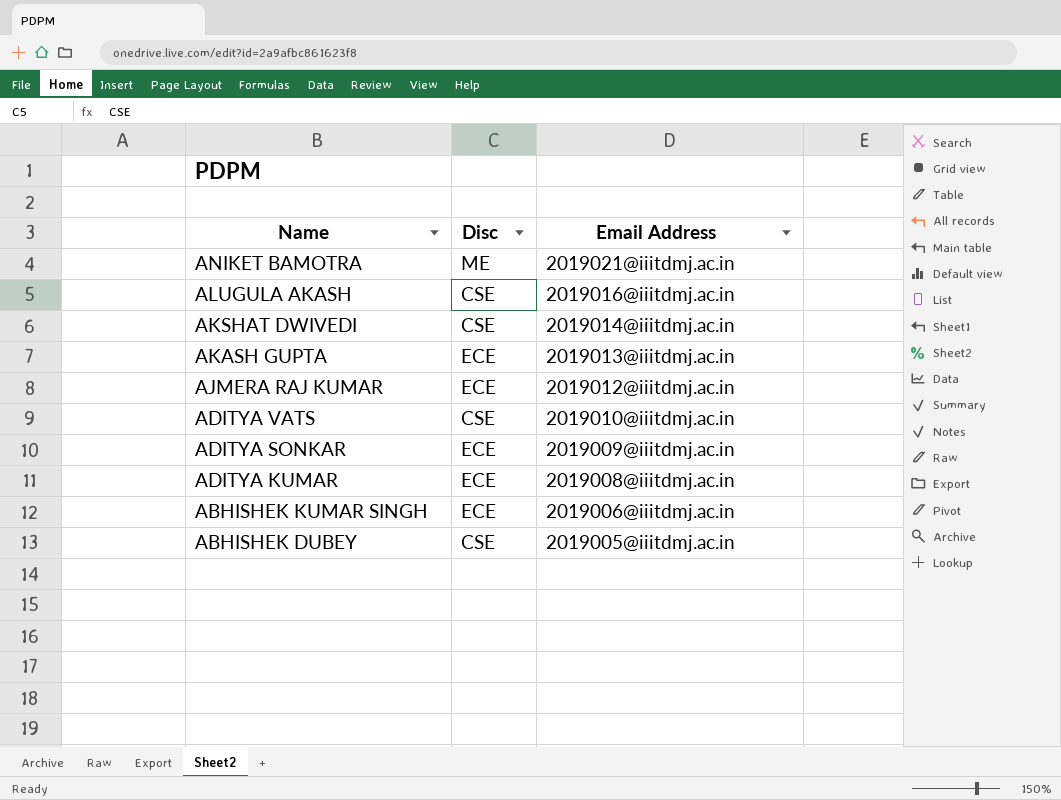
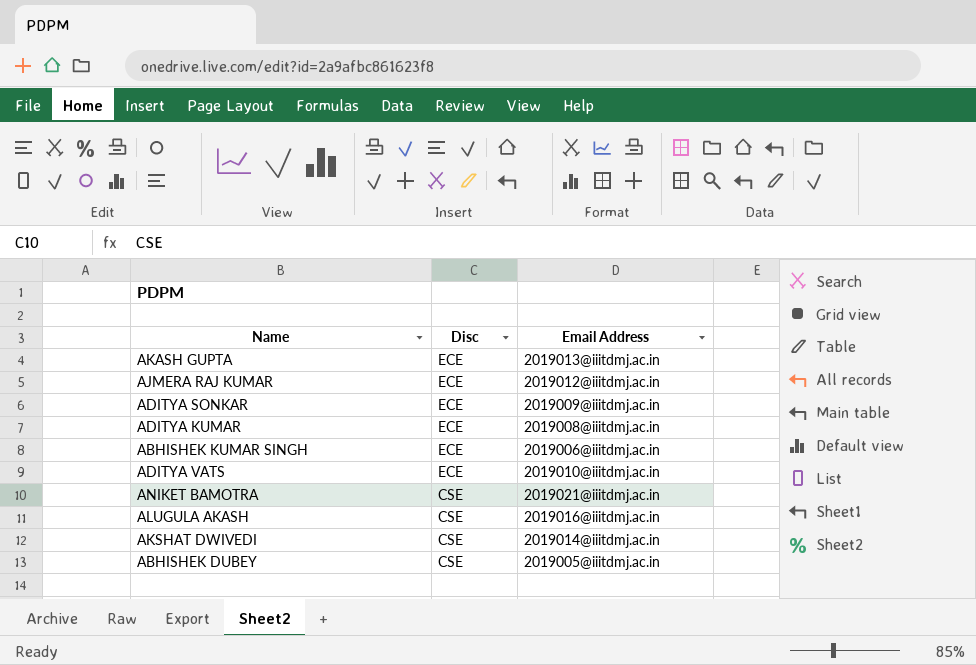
row order: Name descending -> Disc descending
ADITYA VATS | Disc: CSE -> ECE
ANIKET BAMOTRA | Disc: ME -> CSE

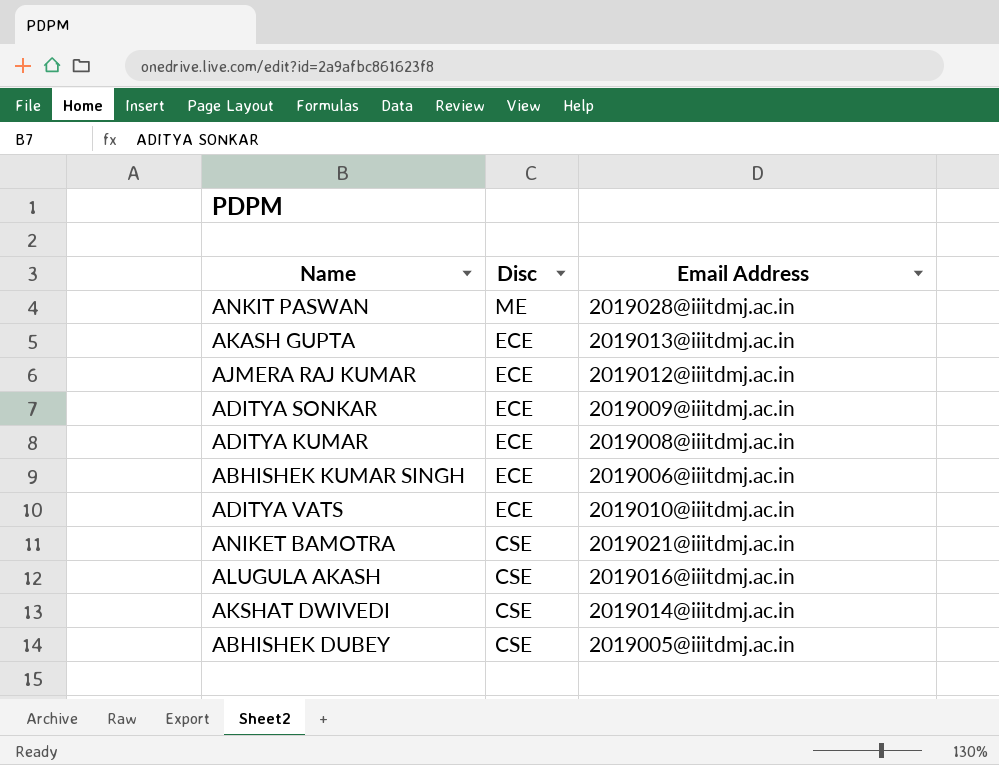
row ANKIT PASWAN: none -> ME | 2019028@iiitdmj.ac.in

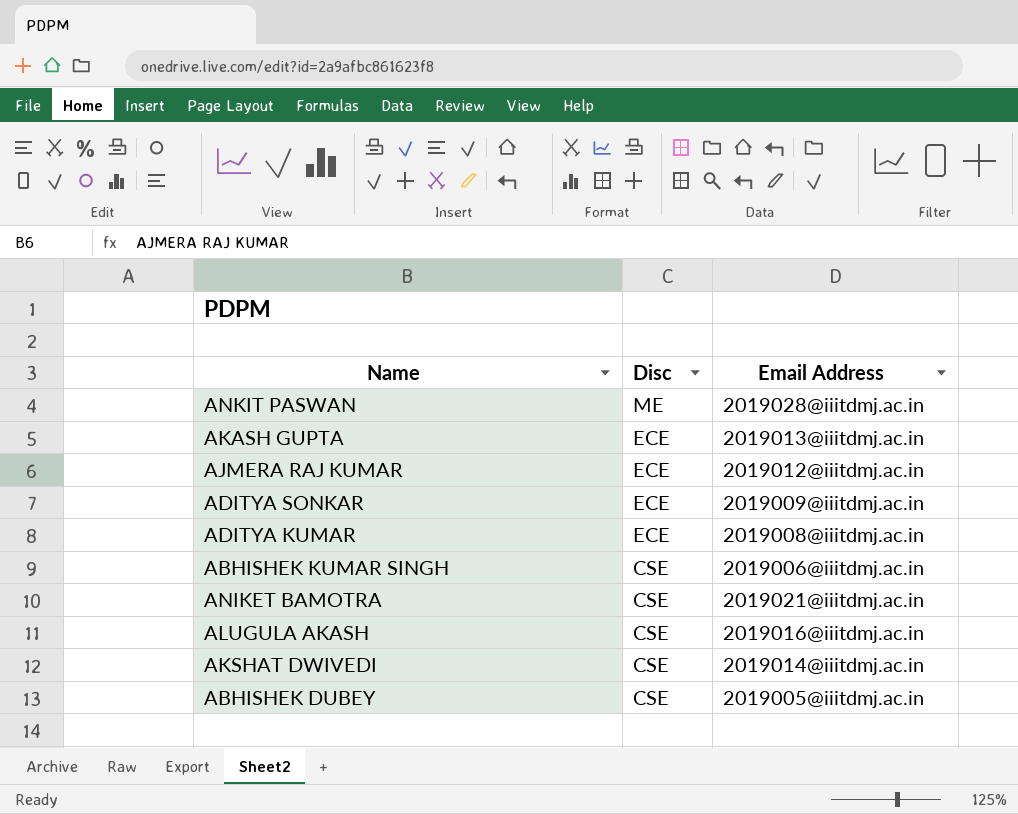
row ADITYA VATS: ECE | 2019010@iiitdmj.ac.in -> none
ABHISHEK KUMAR SINGH | Disc: ECE -> CSE

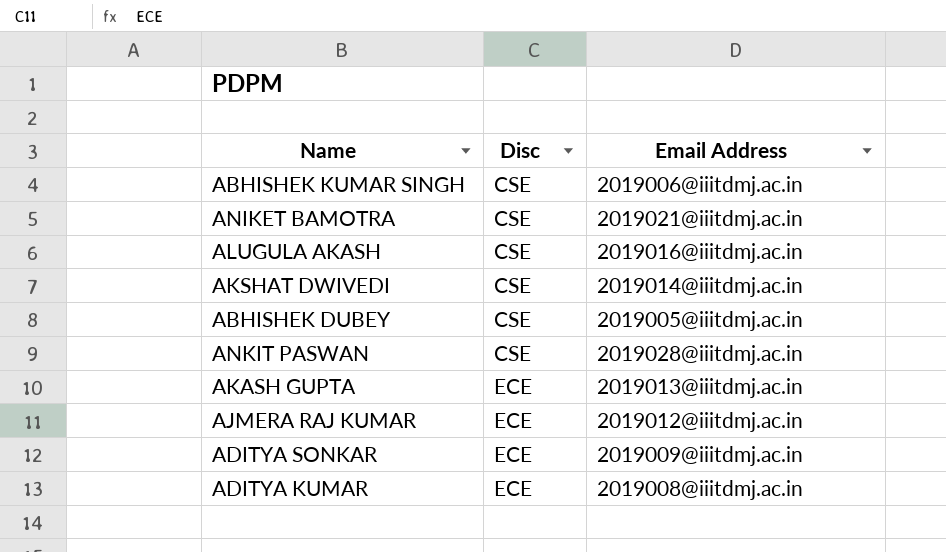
row order: Disc descending -> Disc ascending
ANKIT PASWAN | Disc: ME -> CSE

